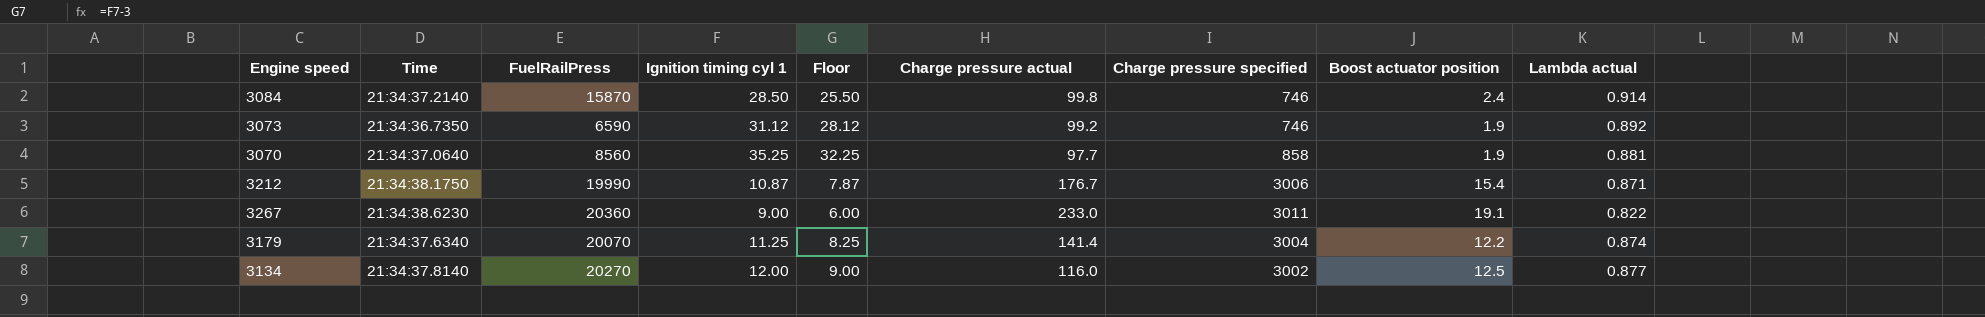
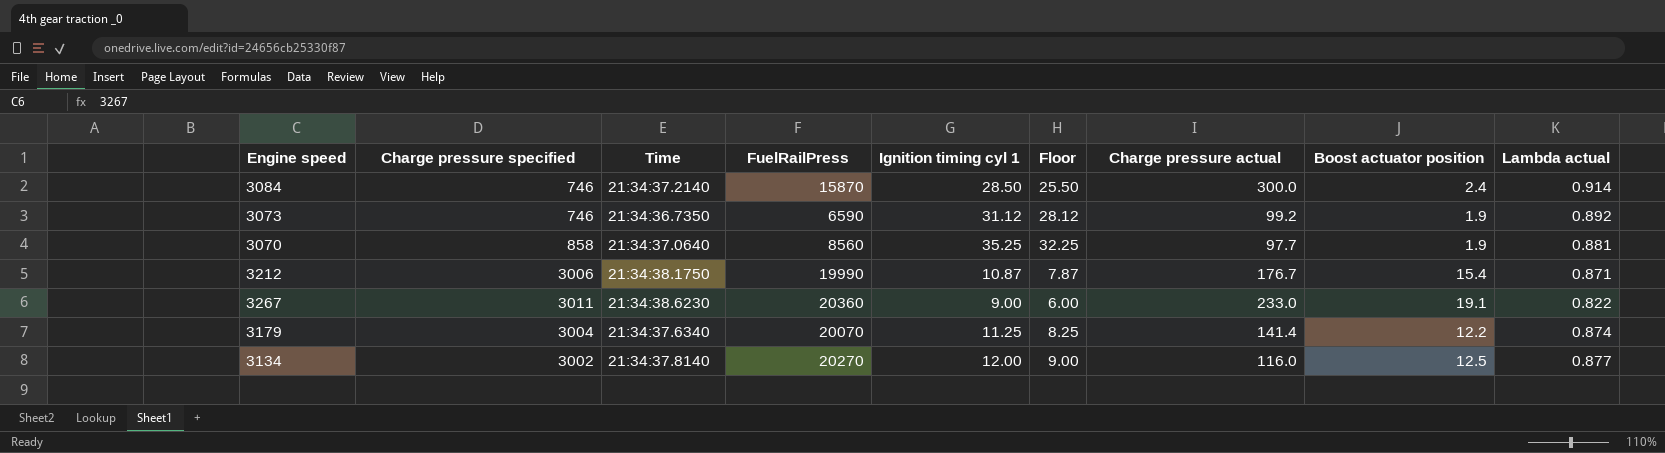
column Charge pressure specified | position: 7 -> 2
3084 | Charge pressure actual: 99.8 -> 300.0

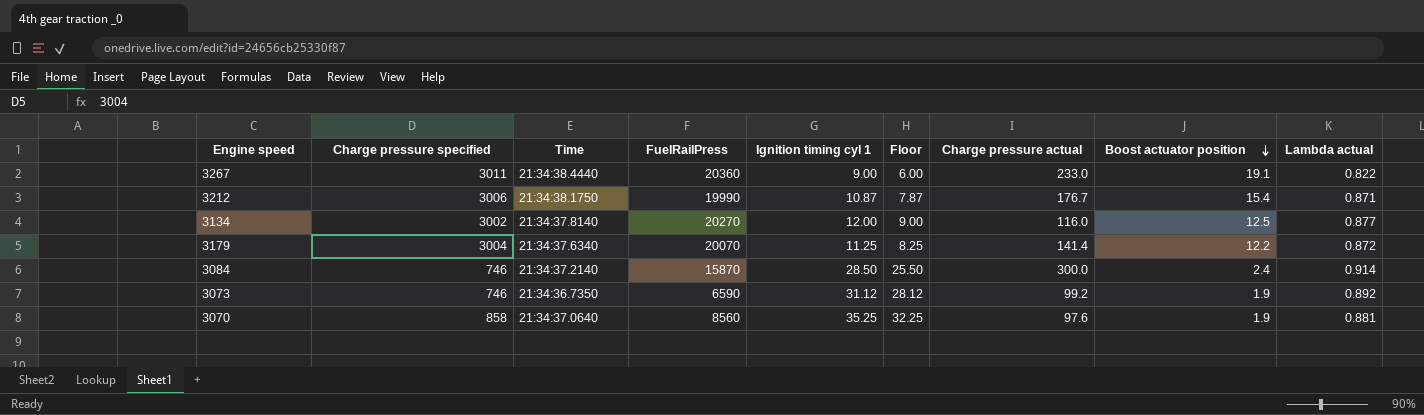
row order: none -> Boost actuator position descending
3267 | Time: 21:34:38.6230 -> 21:34:38.4440
3179 | Lambda actual: 0.874 -> 0.872
3070 | Charge pressure actual: 97.7 -> 97.6

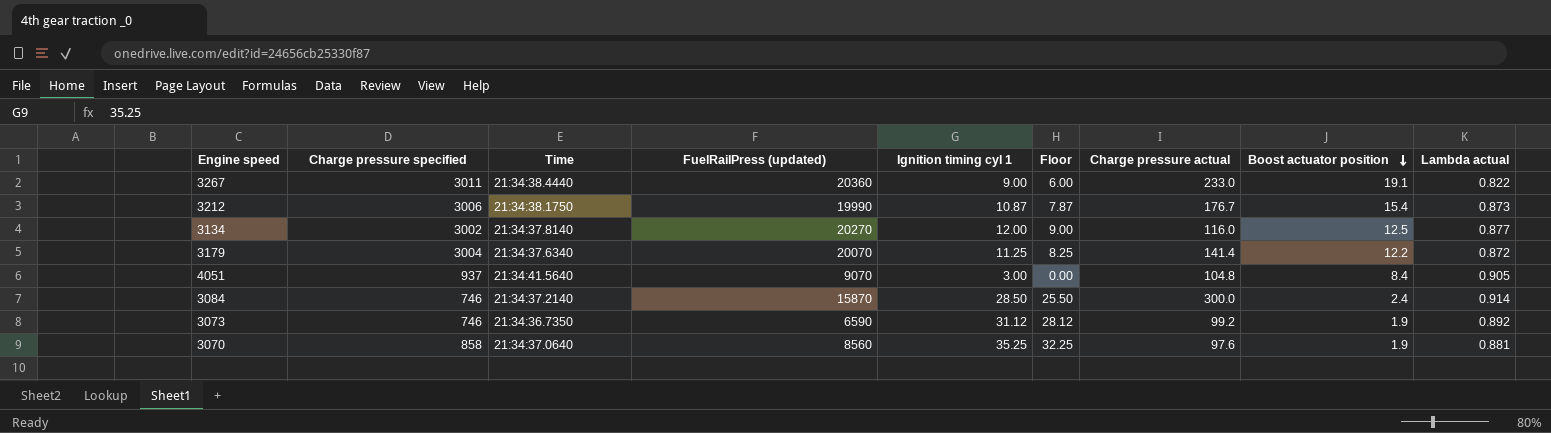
column name: FuelRailPress -> FuelRailPress (updated)
3212 | Lambda actual: 0.871 -> 0.873
row 4051: none -> 937 | 21:34:41.5640 | 9070 | 3.00 | 0.00 | 104.8 | 8.4 | 0.905

